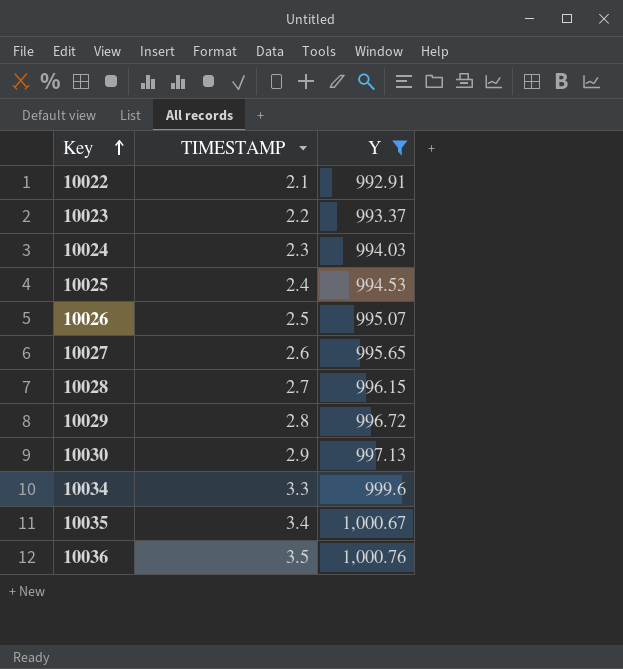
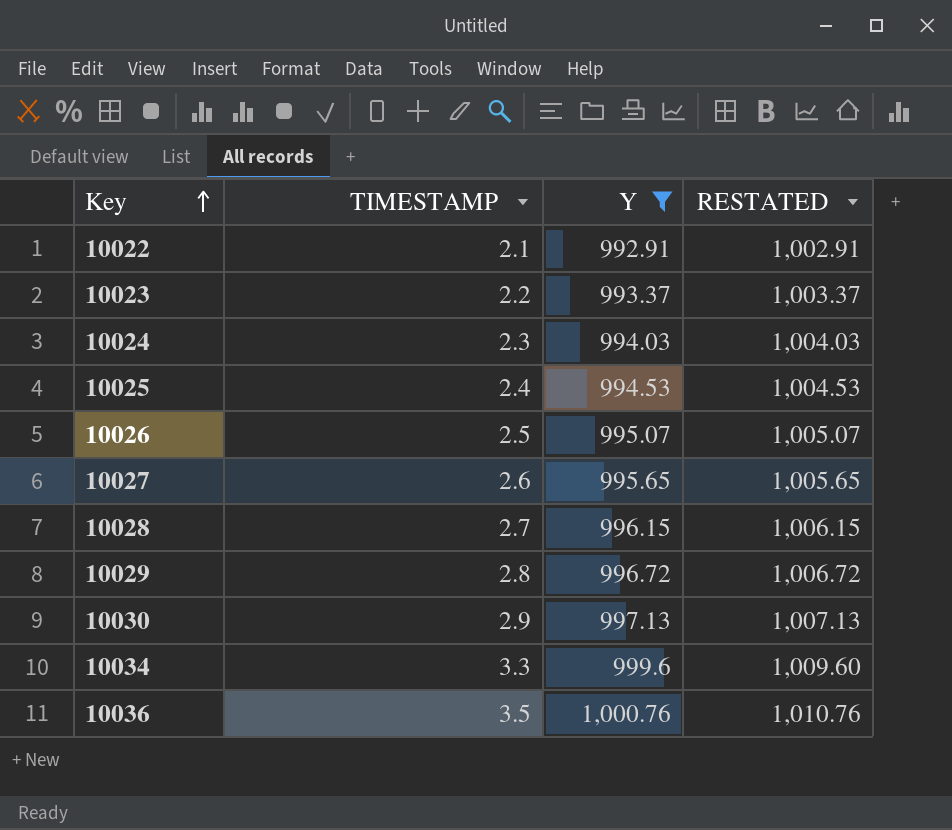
column RESTATED | formula: none -> [Y] + 10
row 10035: 3.4 | 1,000.67 -> none

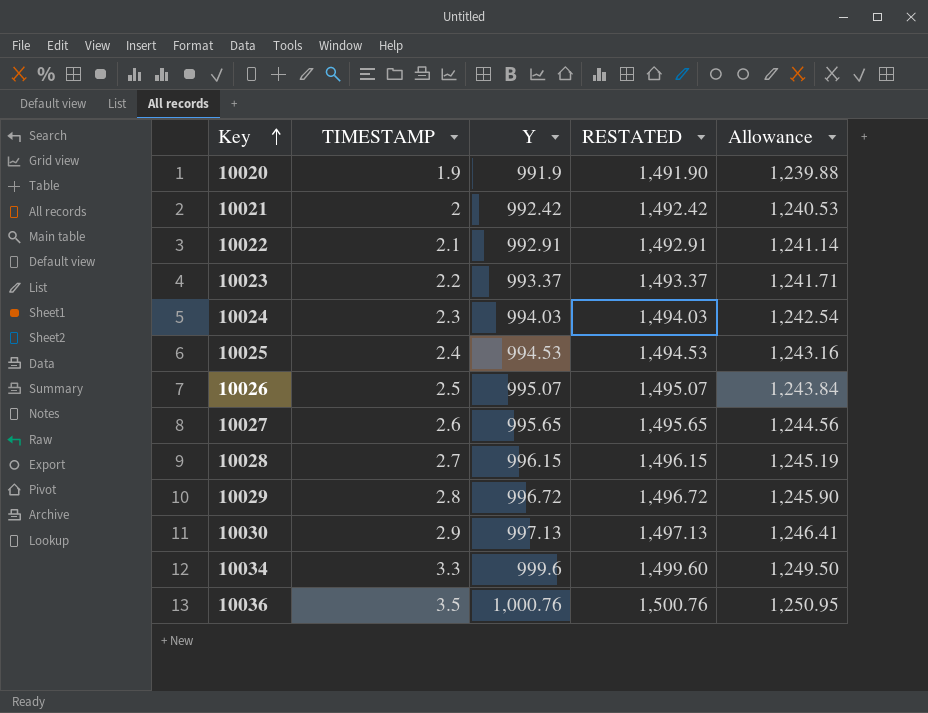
filter: Y >= 992.91 -> none
column RESTATED | formula: [Y] + 10 -> [Y] + 500
column Allowance | formula: none -> [Y] * 1.25

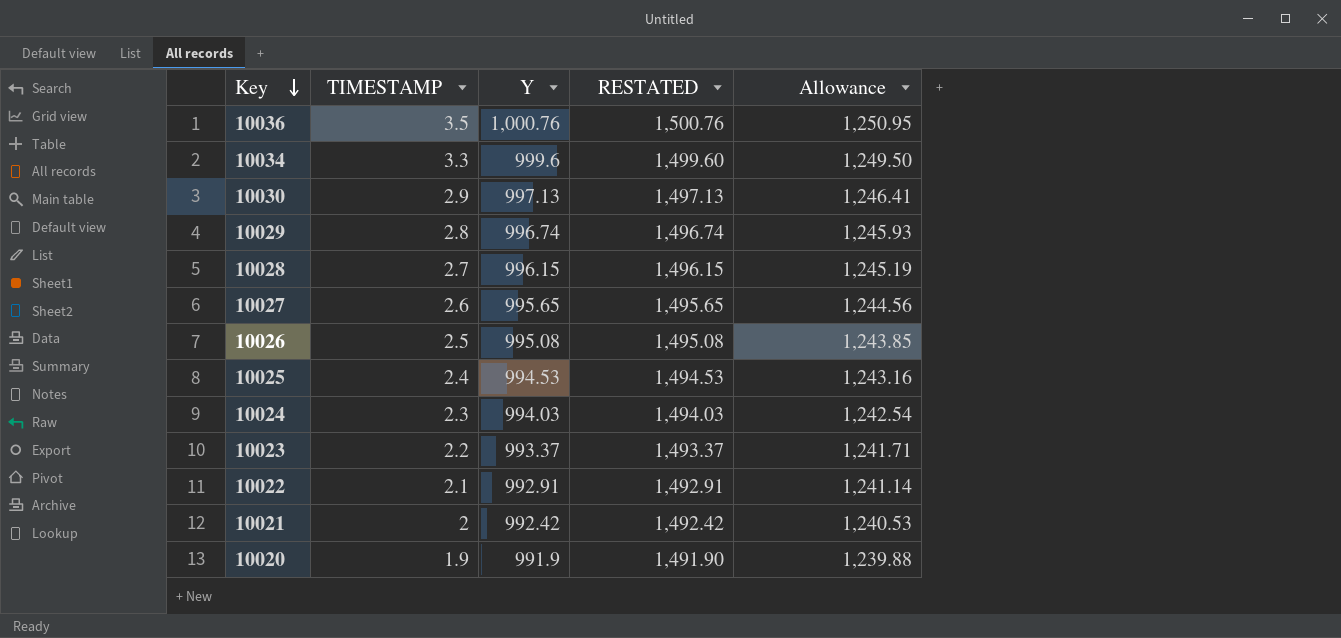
row order: Key ascending -> Key descending
10029 | Y: 996.72 -> 996.74
10029 | RESTATED: 1,496.72 -> 1,496.74
10029 | Allowance: 1,245.90 -> 1,245.93
10026 | Y: 995.07 -> 995.08
10026 | RESTATED: 1,495.07 -> 1,495.08
10026 | Allowance: 1,243.84 -> 1,243.85

